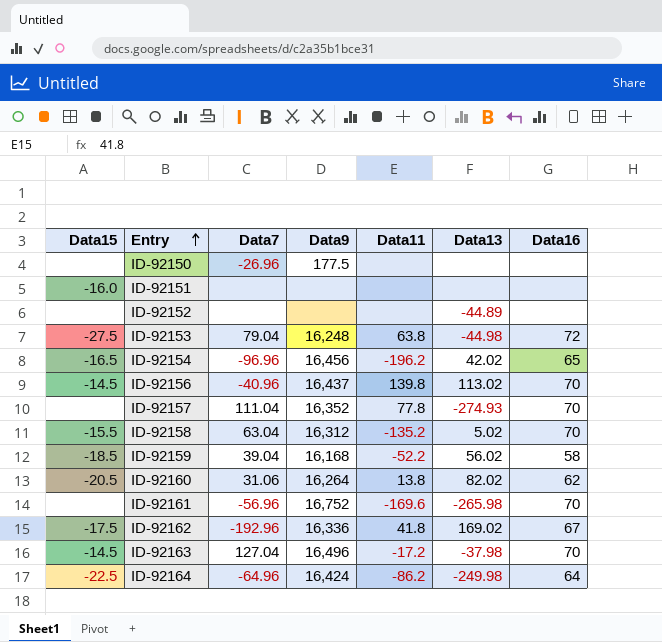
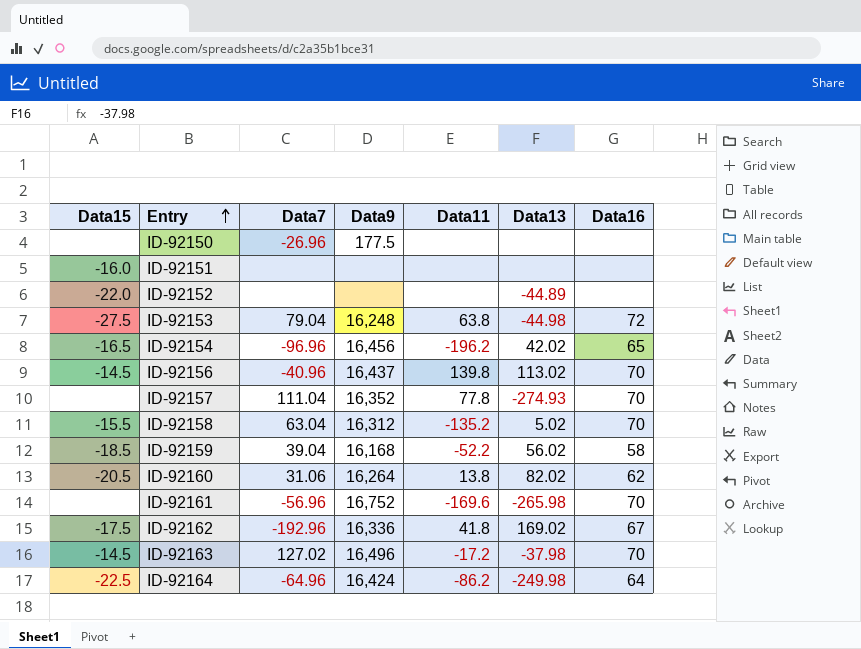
ID-92152 | Data15: none -> -22.0
ID-92163 | Data7: 127.04 -> 127.02

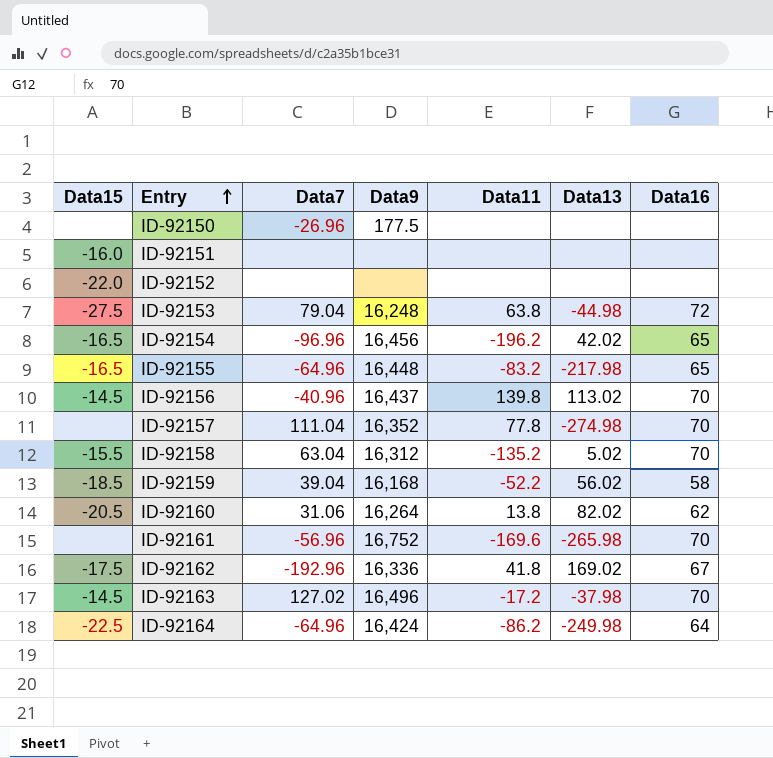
ID-92152 | Data13: -44.89 -> none
row ID-92155: none -> -16.5 | -64.96 | 16,448 | -83.2 | -217.98 | 65
ID-92157 | Data13: -274.93 -> -274.98

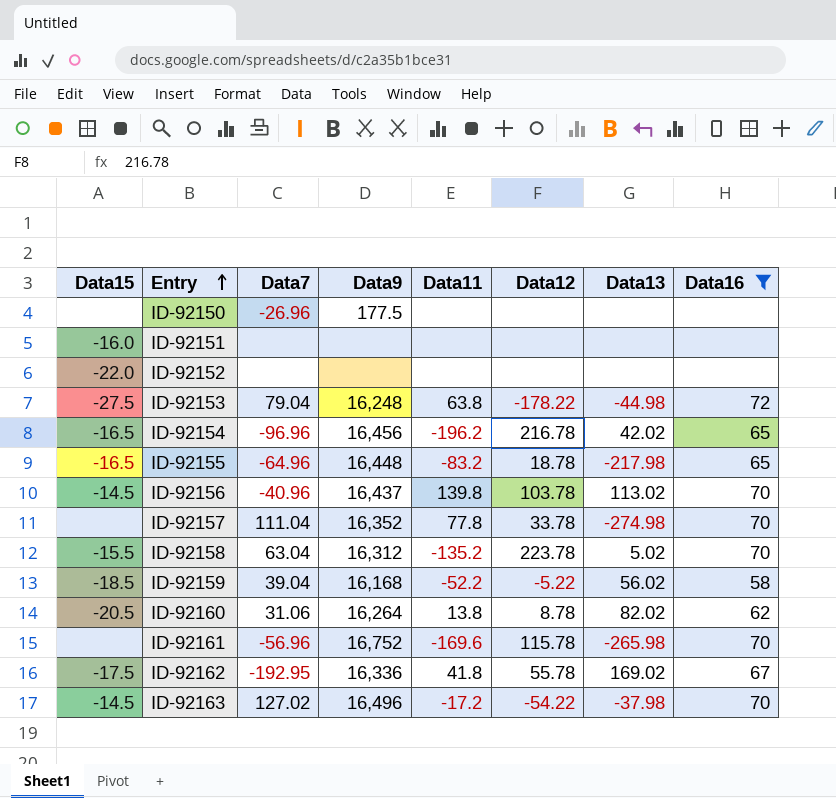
filter: none -> Data16 != 64
column Data12 | position: none -> 6
ID-92162 | Data7: -192.96 -> -192.95

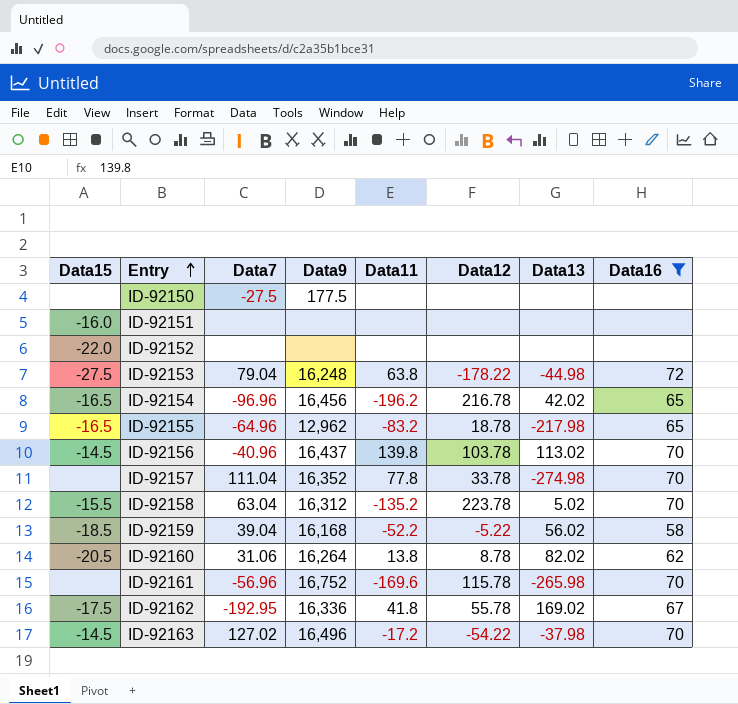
ID-92150 | Data7: -26.96 -> -27.5
ID-92155 | Data9: 16,448 -> 12,962

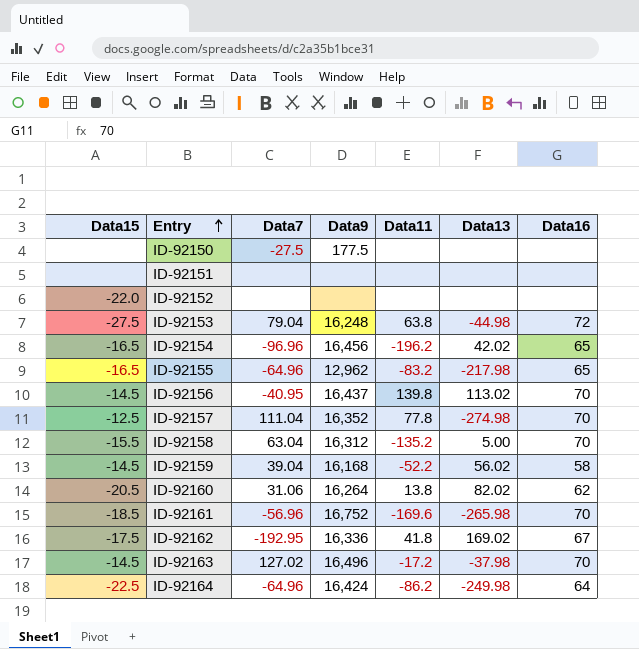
filter: Data16 != 64 -> none
column Data12 | position: 6 -> none
ID-92151 | Data15: -16.0 -> none
ID-92156 | Data7: -40.96 -> -40.95
ID-92157 | Data15: none -> -12.5
ID-92158 | Data13: 5.02 -> 5.00
ID-92159 | Data15: -18.5 -> -14.5
ID-92161 | Data15: none -> -18.5

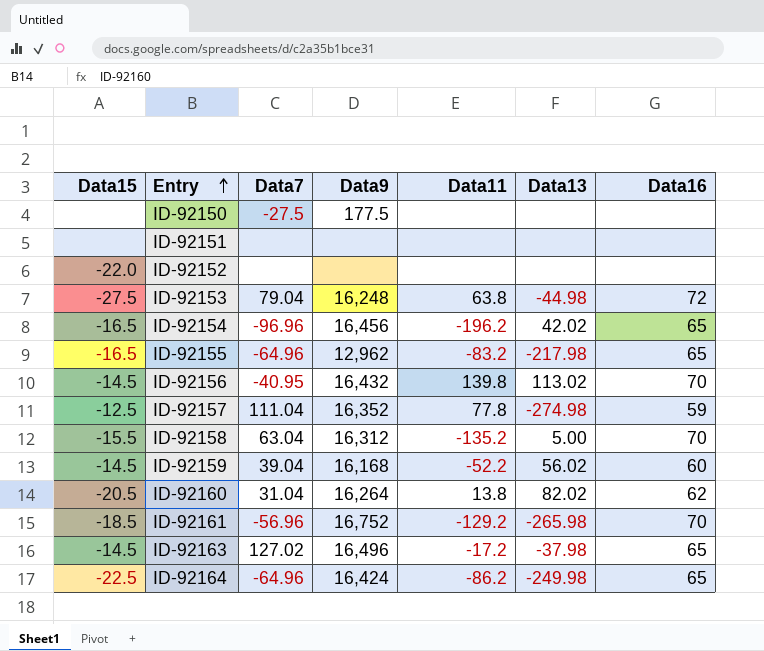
row ID-92162: -17.5 | -192.95 | 16,336 | 41.8 | 169.02 | 67 -> none
ID-92156 | Data9: 16,437 -> 16,432
ID-92157 | Data16: 70 -> 59
ID-92159 | Data16: 58 -> 60
ID-92160 | Data7: 31.06 -> 31.04
ID-92161 | Data11: -169.6 -> -129.2
ID-92163 | Data16: 70 -> 65
ID-92164 | Data16: 64 -> 65

